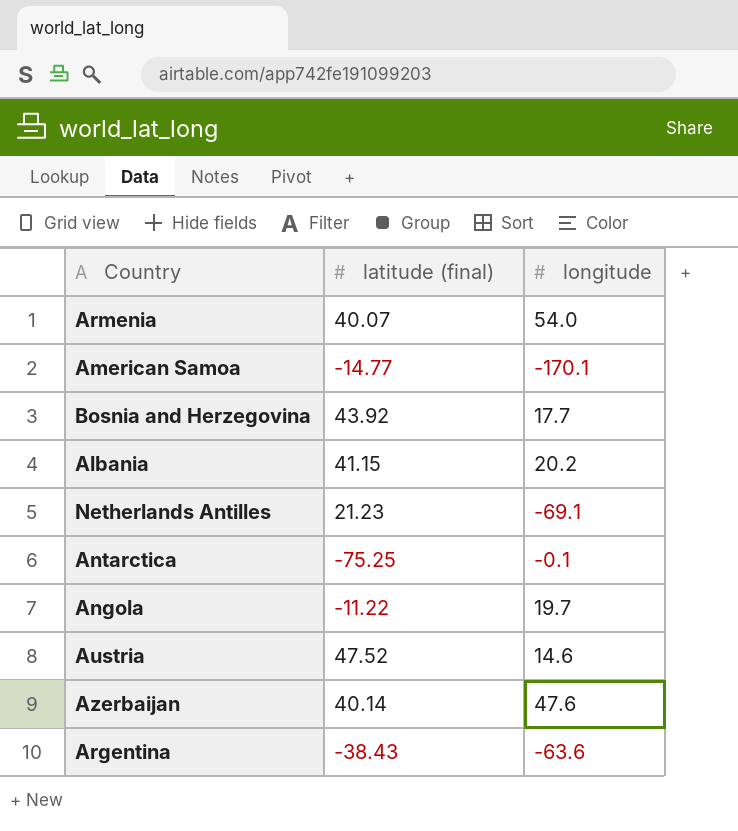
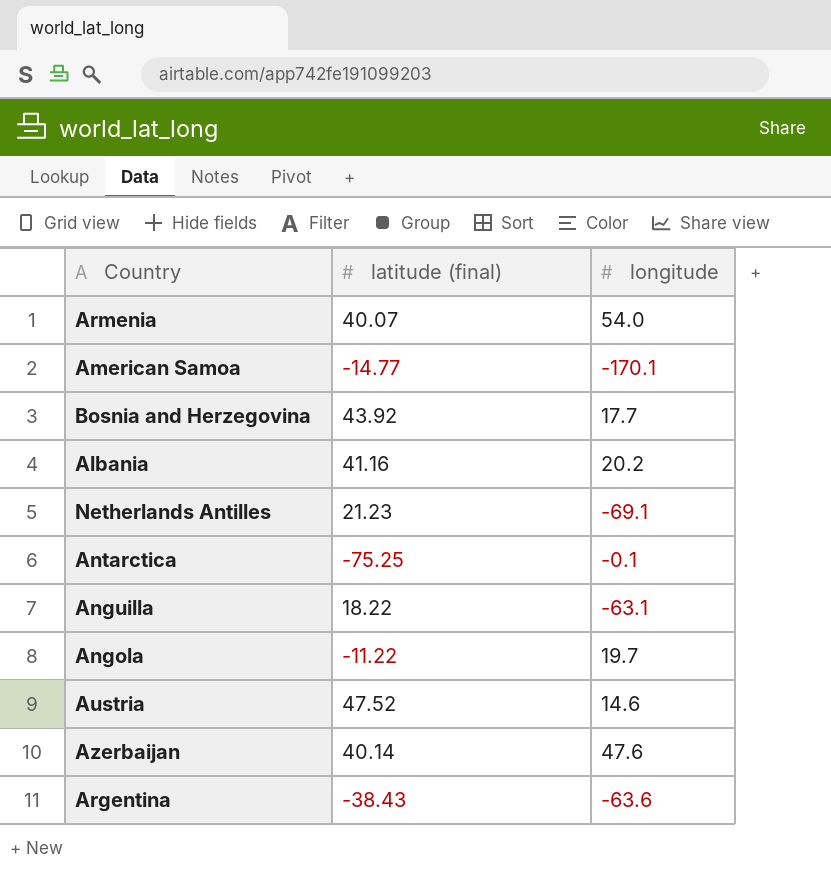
Albania | latitude (final): 41.15 -> 41.16
row Anguilla: none -> 18.22 | -63.1

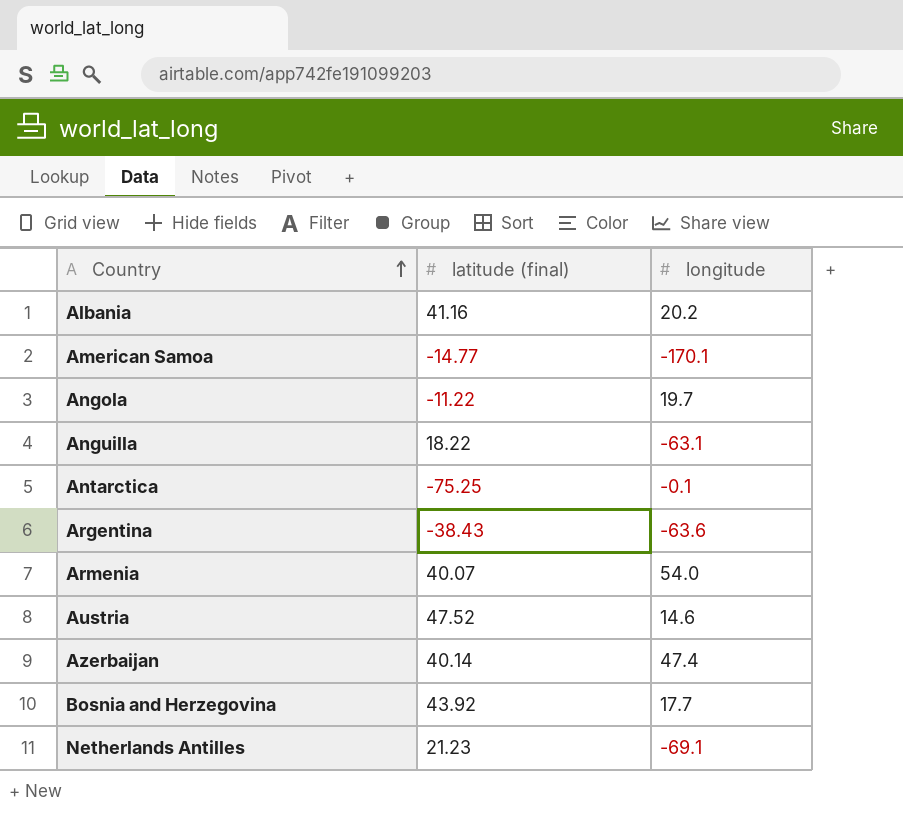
row order: none -> Country ascending
Azerbaijan | longitude: 47.6 -> 47.4

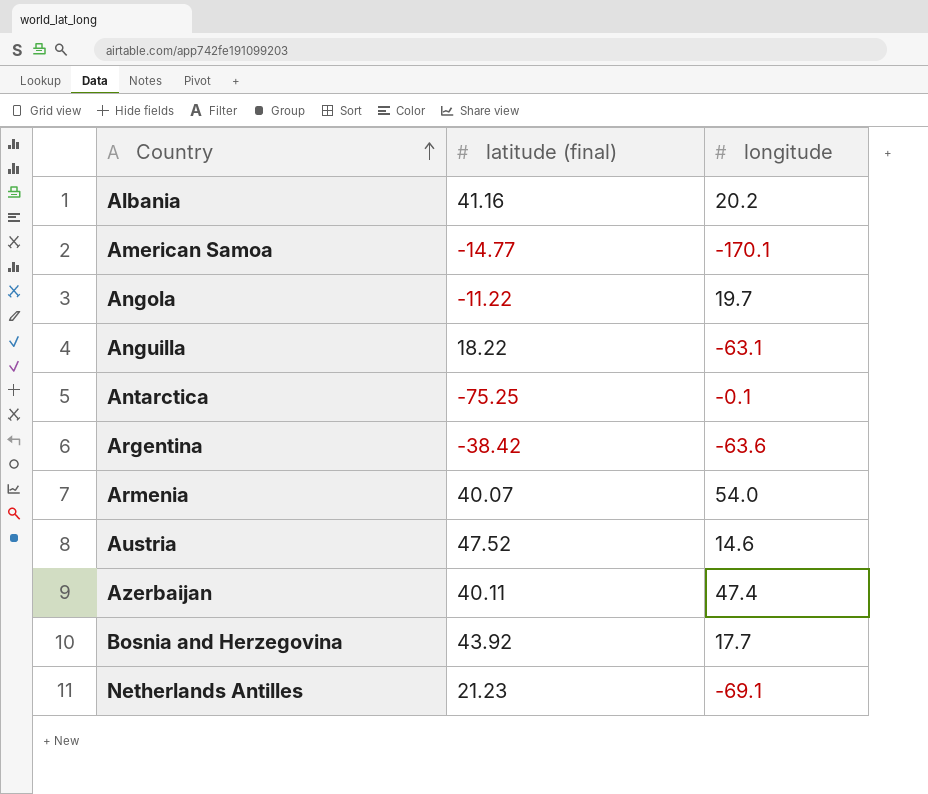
Argentina | latitude (final): -38.43 -> -38.42
Azerbaijan | latitude (final): 40.14 -> 40.11

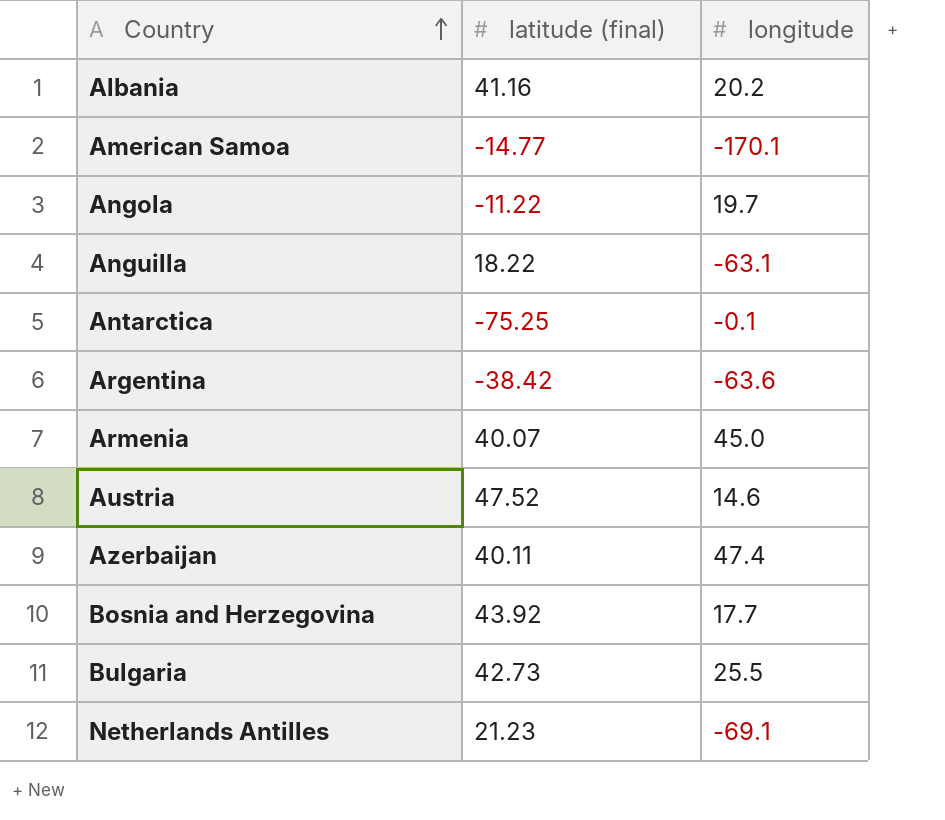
Armenia | longitude: 54.0 -> 45.0
row Bulgaria: none -> 42.73 | 25.5

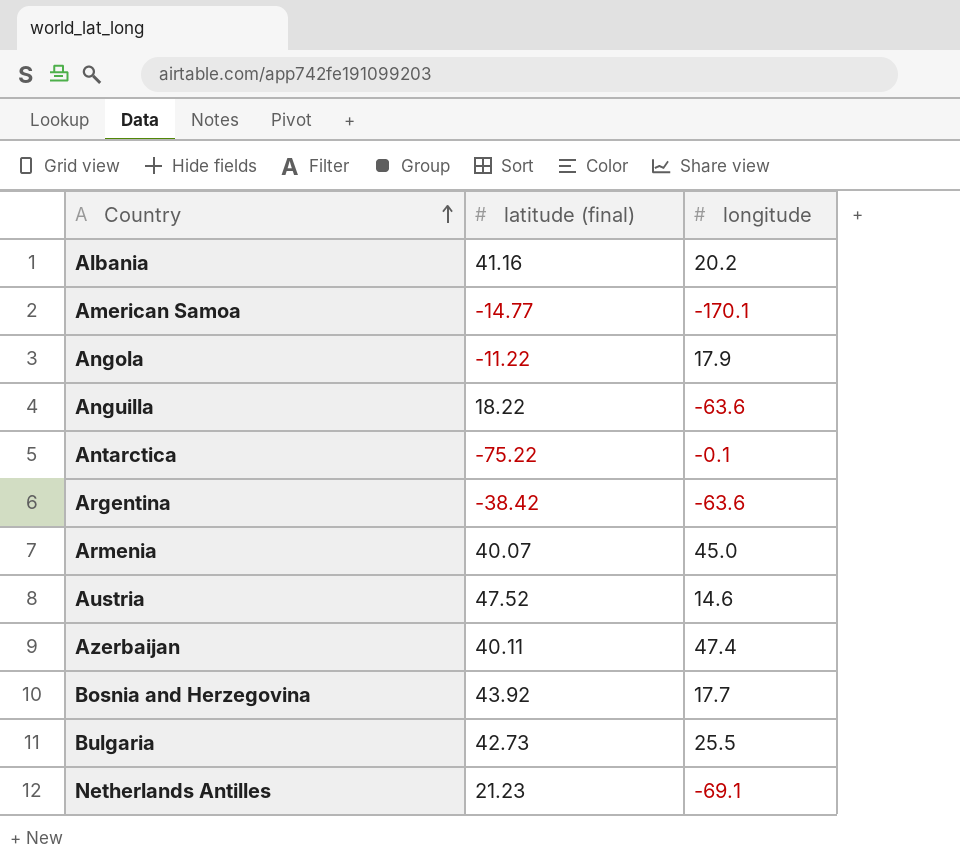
Angola | longitude: 19.7 -> 17.9
Anguilla | longitude: -63.1 -> -63.6
Antarctica | latitude (final): -75.25 -> -75.22

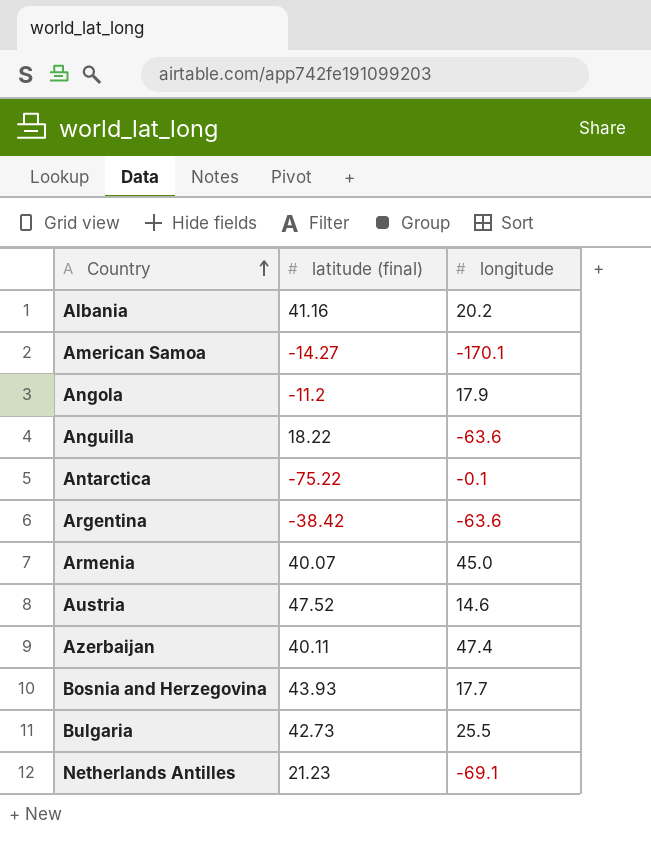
American Samoa | latitude (final): -14.77 -> -14.27
Angola | latitude (final): -11.22 -> -11.2
Bosnia and Herzegovina | latitude (final): 43.92 -> 43.93

